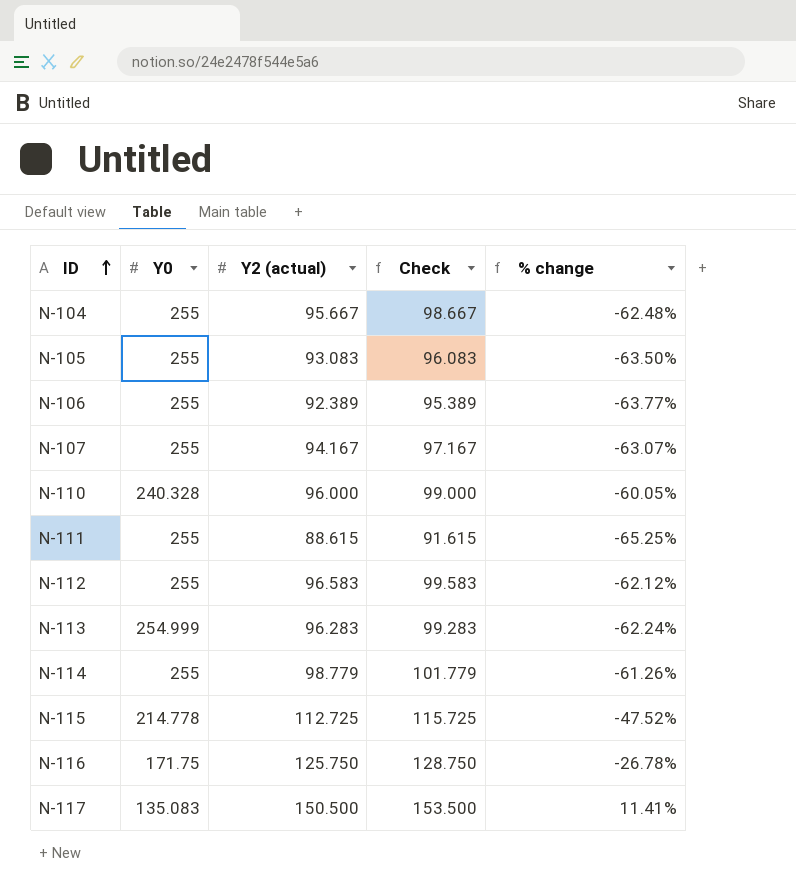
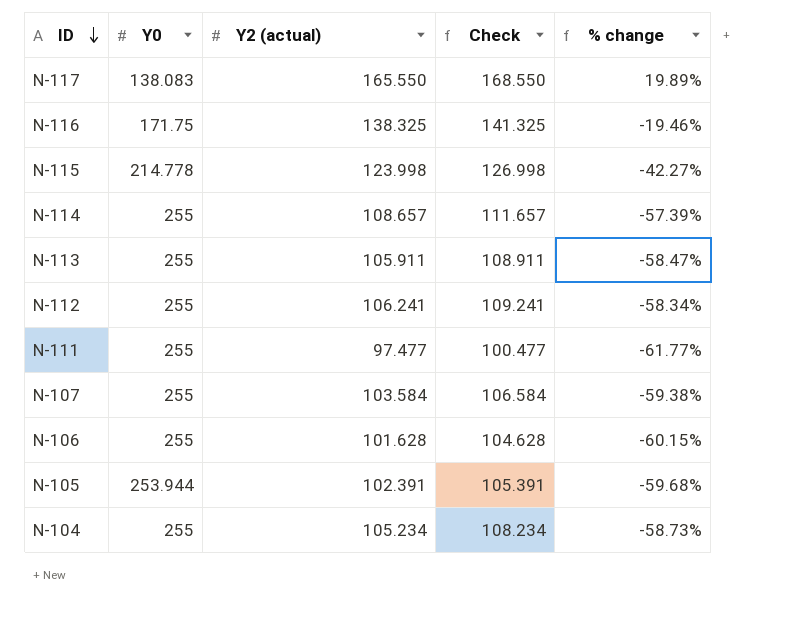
row order: ID ascending -> ID descending
row N-110: 240.328 | 96.000 | 99.000 | -60.05% -> none
N-117 | Y0: 135.083 -> 138.083
N-117 | Y2 (actual): 150.500 -> 165.550
N-117 | Check: 153.500 -> 168.550
N-117 | % change: 11.41% -> 19.89%
N-116 | Y2 (actual): 125.750 -> 138.325
N-116 | Check: 128.750 -> 141.325
N-116 | % change: -26.78% -> -19.46%
N-115 | Y2 (actual): 112.725 -> 123.998
N-115 | Check: 115.725 -> 126.998
N-115 | % change: -47.52% -> -42.27%
N-114 | Y2 (actual): 98.779 -> 108.657
N-114 | Check: 101.779 -> 111.657
N-114 | % change: -61.26% -> -57.39%
N-113 | Y0: 254.999 -> 255
N-113 | Y2 (actual): 96.283 -> 105.911
N-113 | Check: 99.283 -> 108.911
N-113 | % change: -62.24% -> -58.47%
N-112 | Y2 (actual): 96.583 -> 106.241
N-112 | Check: 99.583 -> 109.241
N-112 | % change: -62.12% -> -58.34%
N-111 | Y2 (actual): 88.615 -> 97.477
N-111 | Check: 91.615 -> 100.477
N-111 | % change: -65.25% -> -61.77%
N-107 | Y2 (actual): 94.167 -> 103.584
N-107 | Check: 97.167 -> 106.584
N-107 | % change: -63.07% -> -59.38%
N-106 | Y2 (actual): 92.389 -> 101.628
N-106 | Check: 95.389 -> 104.628
N-106 | % change: -63.77% -> -60.15%
N-105 | Y0: 255 -> 253.944
N-105 | Y2 (actual): 93.083 -> 102.391
N-105 | Check: 96.083 -> 105.391
N-105 | % change: -63.50% -> -59.68%
N-104 | Y2 (actual): 95.667 -> 105.234
N-104 | Check: 98.667 -> 108.234
N-104 | % change: -62.48% -> -58.73%

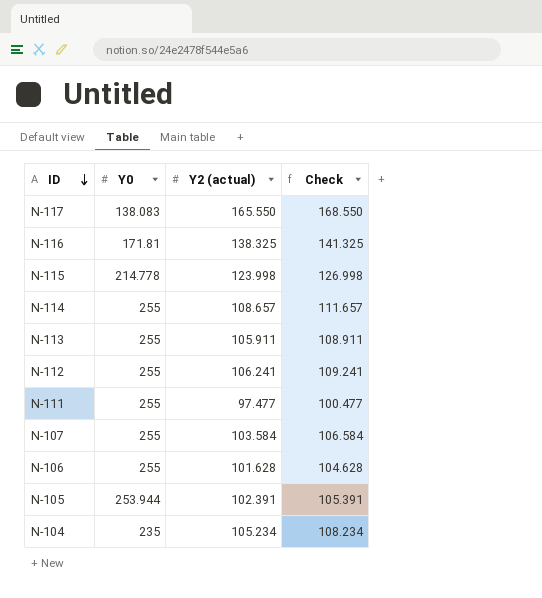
column % change | formula: ([Y2 (actual)] - [Y0]) / [Y0] -> none
N-116 | Y0: 171.75 -> 171.81
N-104 | Y0: 255 -> 235

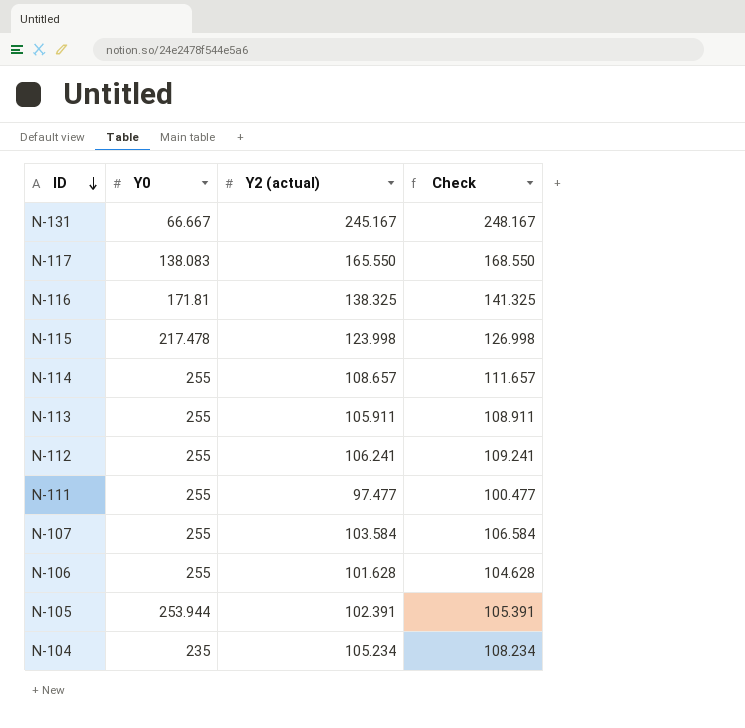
row N-131: none -> 66.667 | 245.167 | 248.167
N-115 | Y0: 214.778 -> 217.478

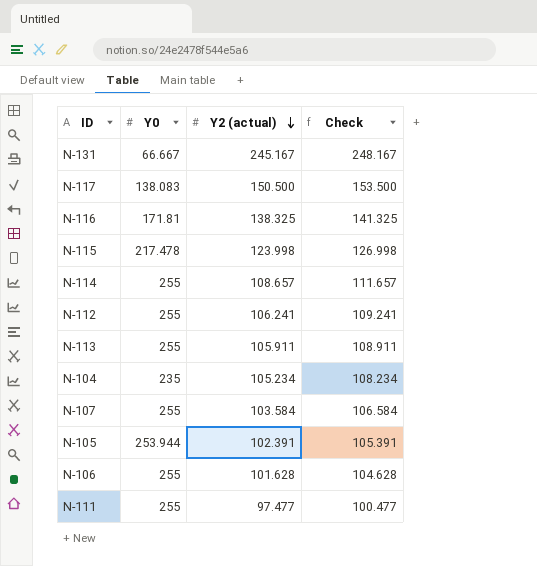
row order: ID descending -> Y2 (actual) descending
N-117 | Y2 (actual): 165.550 -> 150.500
N-117 | Check: 168.550 -> 153.500

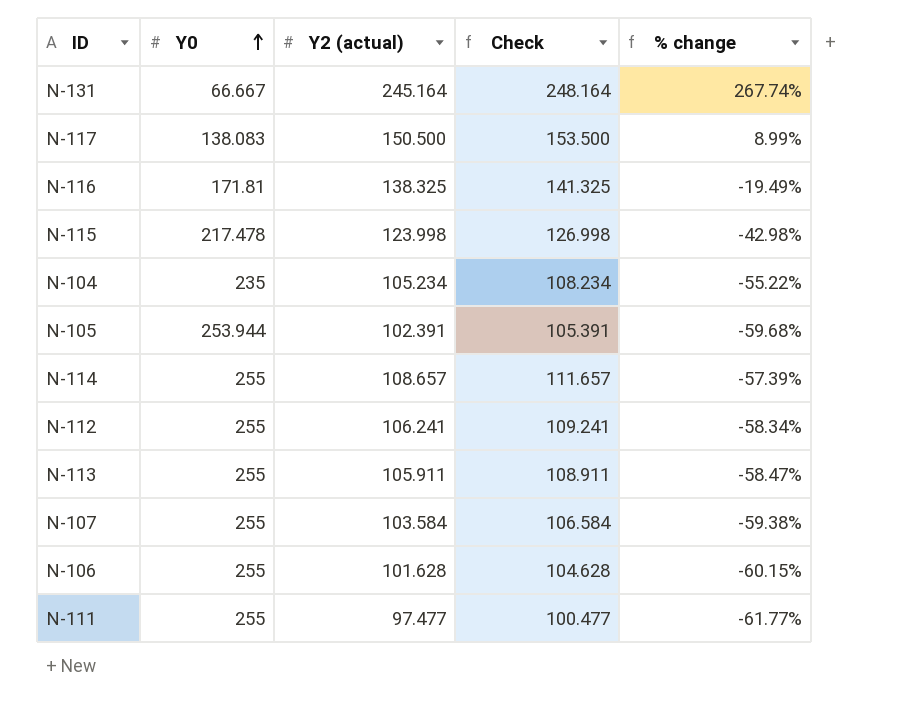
row order: Y2 (actual) descending -> Y0 ascending
column % change | formula: none -> ([Y2 (actual)] - [Y0]) / [Y0]
N-131 | Y2 (actual): 245.167 -> 245.164
N-131 | Check: 248.167 -> 248.164

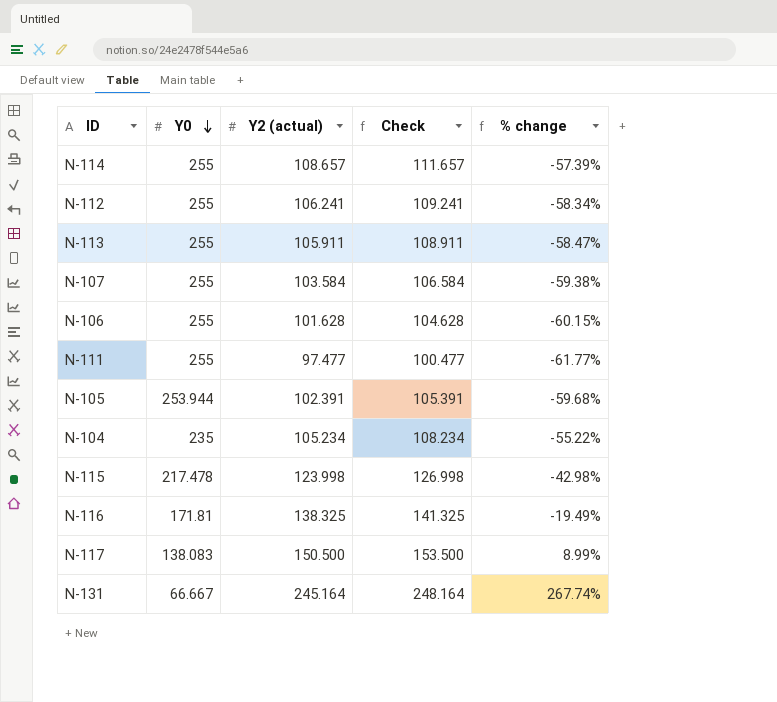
row order: Y0 ascending -> Y0 descending

